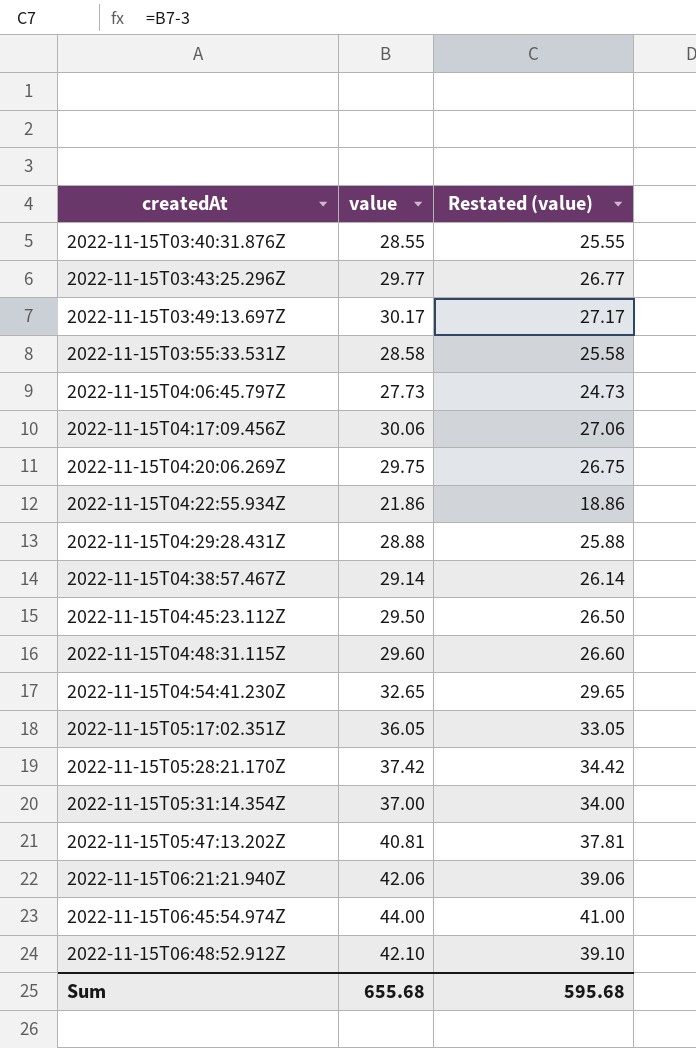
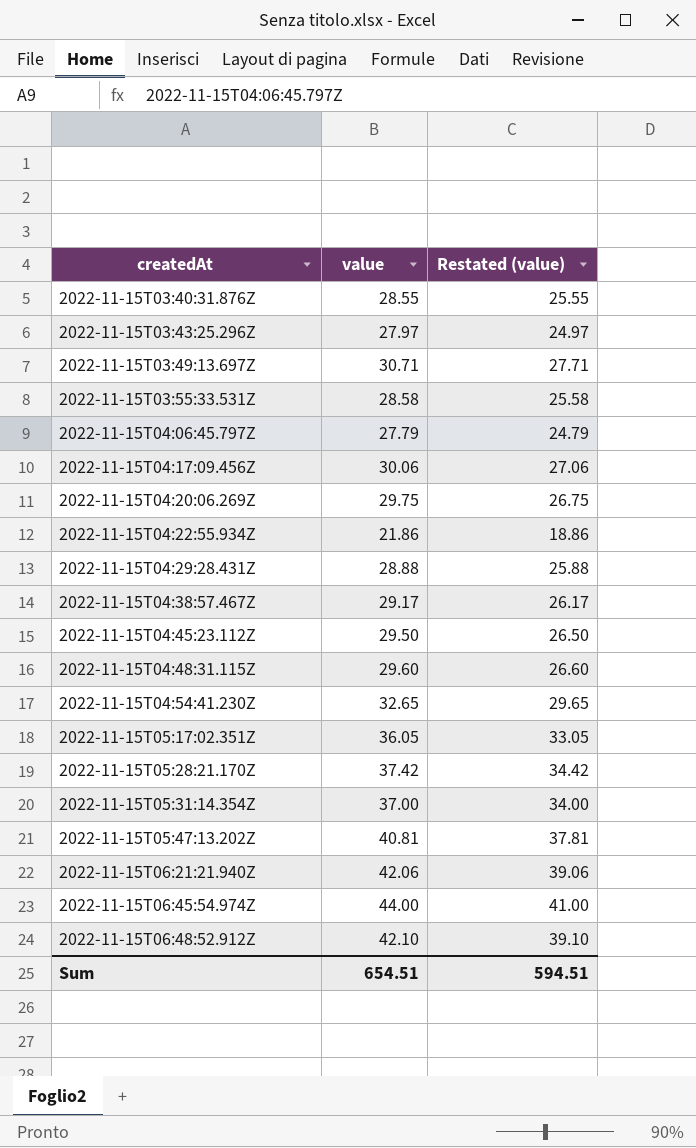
2022-11-15T03:43:25.296Z | value: 29.77 -> 27.97
2022-11-15T03:43:25.296Z | Restated (value): 26.77 -> 24.97
2022-11-15T03:49:13.697Z | value: 30.17 -> 30.71
2022-11-15T03:49:13.697Z | Restated (value): 27.17 -> 27.71
2022-11-15T04:06:45.797Z | value: 27.73 -> 27.79
2022-11-15T04:06:45.797Z | Restated (value): 24.73 -> 24.79
2022-11-15T04:38:57.467Z | value: 29.14 -> 29.17
2022-11-15T04:38:57.467Z | Restated (value): 26.14 -> 26.17
Sum | value: 655.68 -> 654.51
Sum | Restated (value): 595.68 -> 594.51

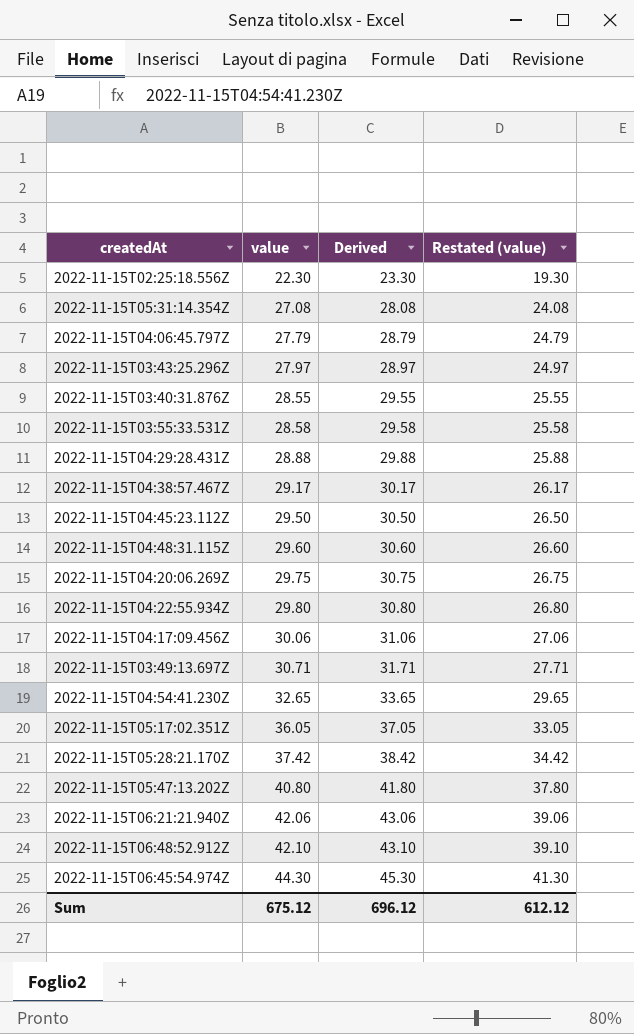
row order: createdAt ascending -> value ascending
column Derived | formula: none -> [value] + 1
row 2022-11-15T02:25:18.556Z: none -> 22.30 | 23.30 | 19.30
2022-11-15T05:31:14.354Z | value: 37.00 -> 27.08
2022-11-15T05:31:14.354Z | Restated (value): 34.00 -> 24.08
2022-11-15T04:22:55.934Z | value: 21.86 -> 29.80
2022-11-15T04:22:55.934Z | Restated (value): 18.86 -> 26.80
2022-11-15T05:47:13.202Z | value: 40.81 -> 40.80
2022-11-15T05:47:13.202Z | Restated (value): 37.81 -> 37.80
2022-11-15T06:45:54.974Z | value: 44.00 -> 44.30
2022-11-15T06:45:54.974Z | Restated (value): 41.00 -> 41.30
Sum | value: 654.51 -> 675.12
Sum | Restated (value): 594.51 -> 612.12

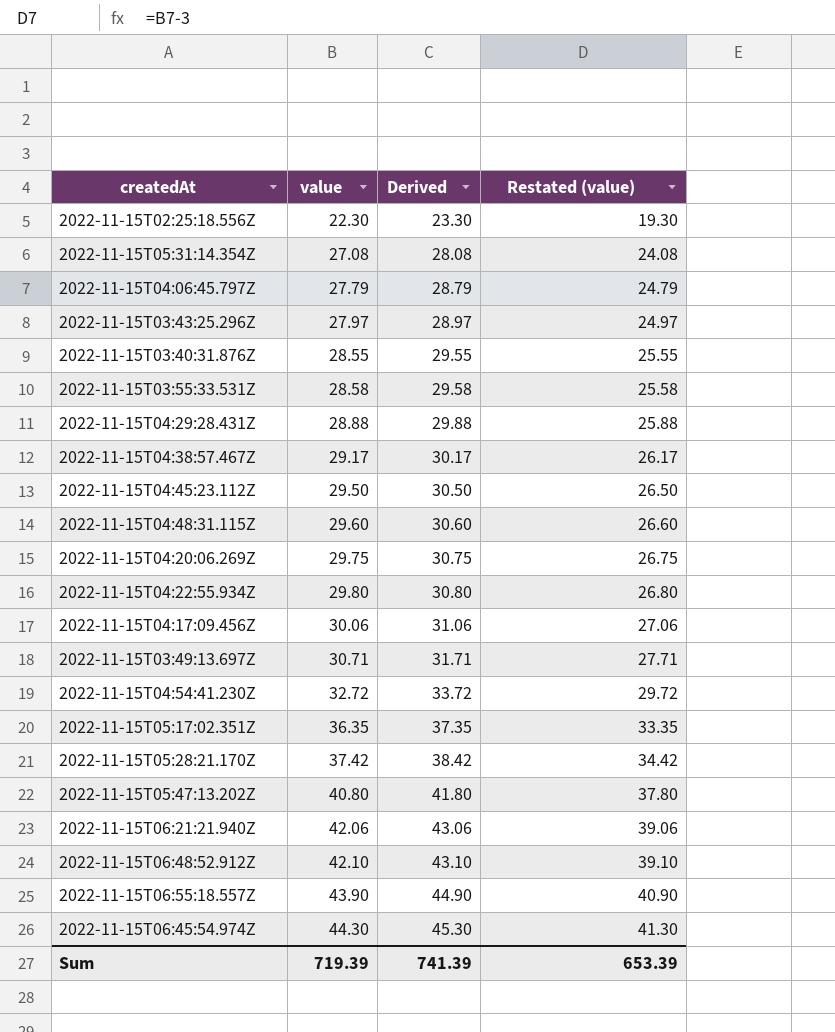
2022-11-15T04:54:41.230Z | value: 32.65 -> 32.72
2022-11-15T04:54:41.230Z | Derived: 33.65 -> 33.72
2022-11-15T04:54:41.230Z | Restated (value): 29.65 -> 29.72
2022-11-15T05:17:02.351Z | value: 36.05 -> 36.35
2022-11-15T05:17:02.351Z | Derived: 37.05 -> 37.35
2022-11-15T05:17:02.351Z | Restated (value): 33.05 -> 33.35
row 2022-11-15T06:55:18.557Z: none -> 43.90 | 44.90 | 40.90
Sum | value: 675.12 -> 719.39
Sum | Derived: 696.12 -> 741.39
Sum | Restated (value): 612.12 -> 653.39

